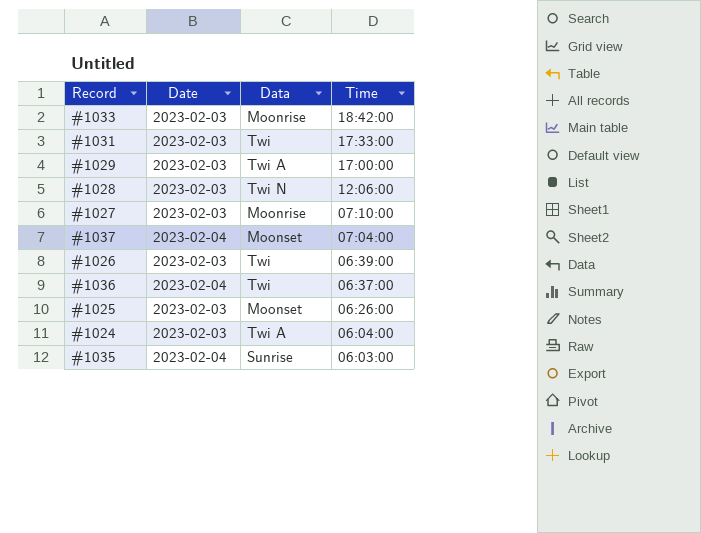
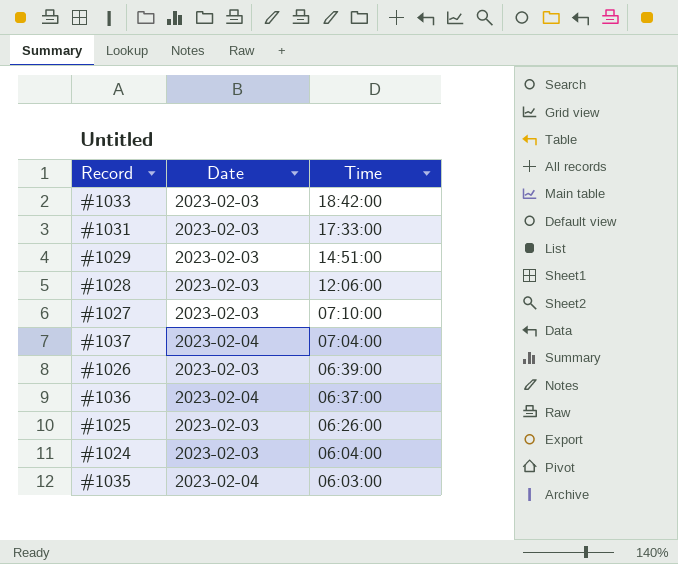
column Data | position: 3 -> none
#1029 | Time: 17:00:00 -> 14:51:00

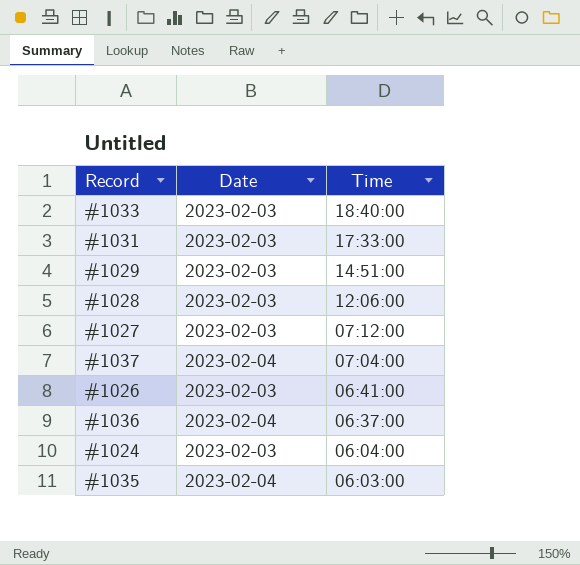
row #1025: 2023-02-03 | 06:26:00 -> none
#1033 | Time: 18:42:00 -> 18:40:00
#1027 | Time: 07:10:00 -> 07:12:00
#1026 | Time: 06:39:00 -> 06:41:00

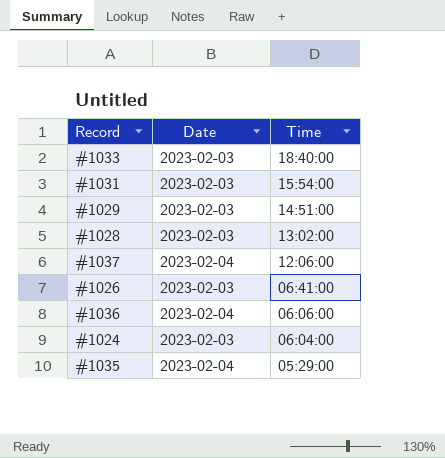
row #1027: 2023-02-03 | 07:12:00 -> none
#1031 | Time: 17:33:00 -> 15:54:00
#1028 | Time: 12:06:00 -> 13:02:00
#1037 | Time: 07:04:00 -> 12:06:00
#1036 | Time: 06:37:00 -> 06:06:00
#1035 | Time: 06:03:00 -> 05:29:00

